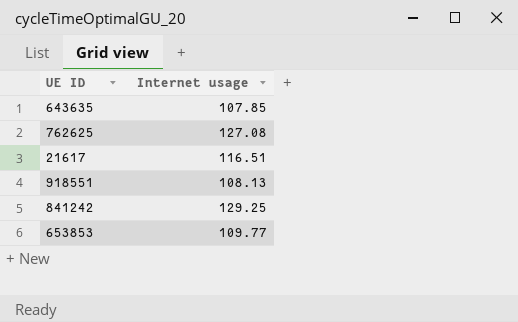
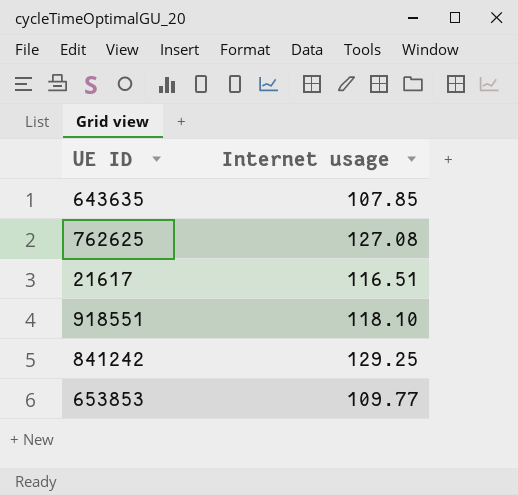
918551 | Internet usage: 108.13 -> 118.10

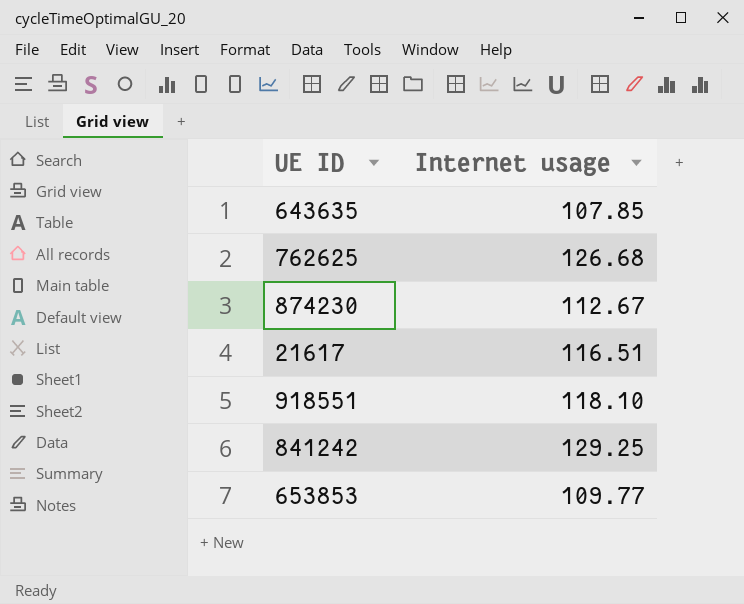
762625 | Internet usage: 127.08 -> 126.68
row 874230: none -> 112.67

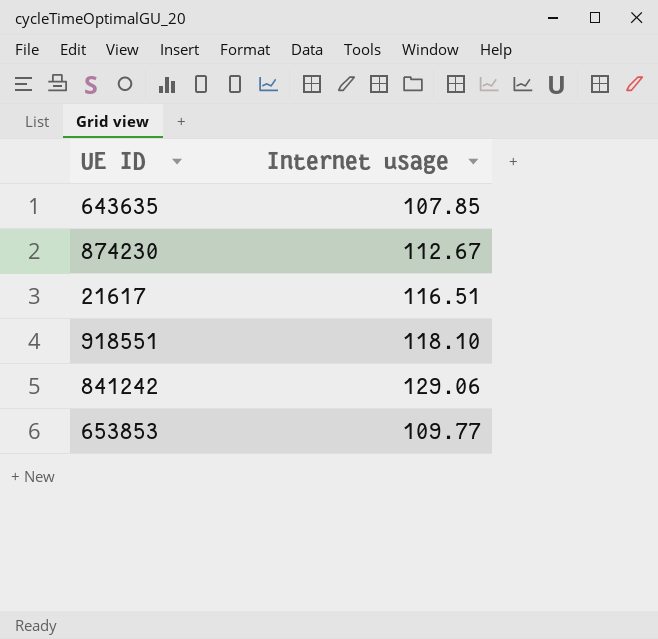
row 762625: 126.68 -> none
841242 | Internet usage: 129.25 -> 129.06

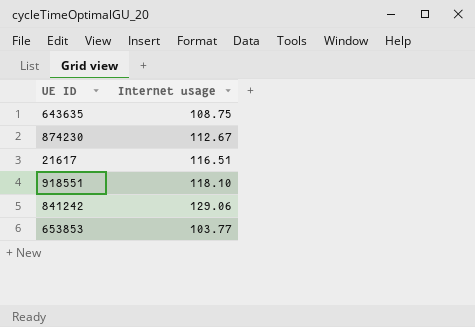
643635 | Internet usage: 107.85 -> 108.75
653853 | Internet usage: 109.77 -> 103.77

